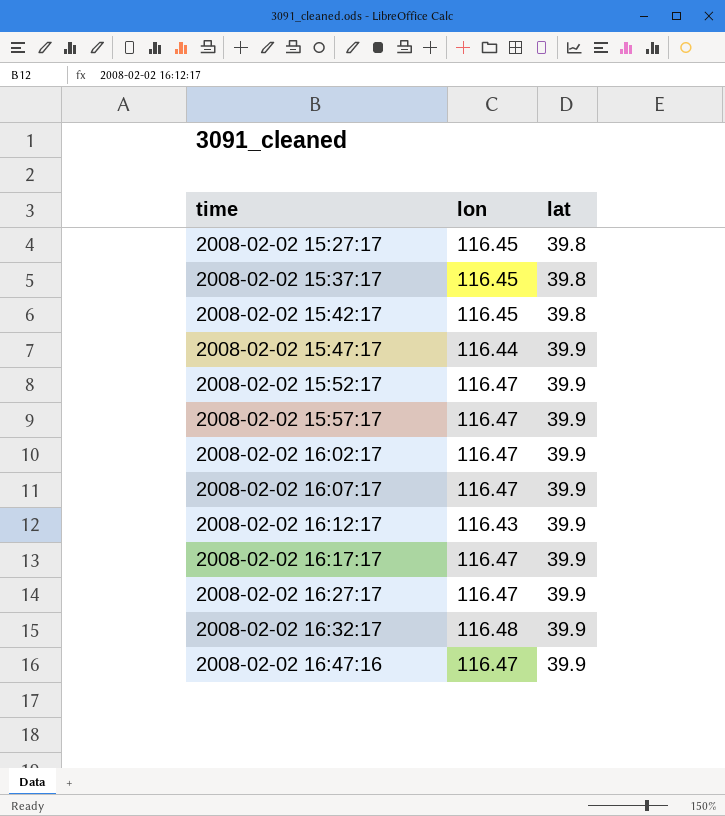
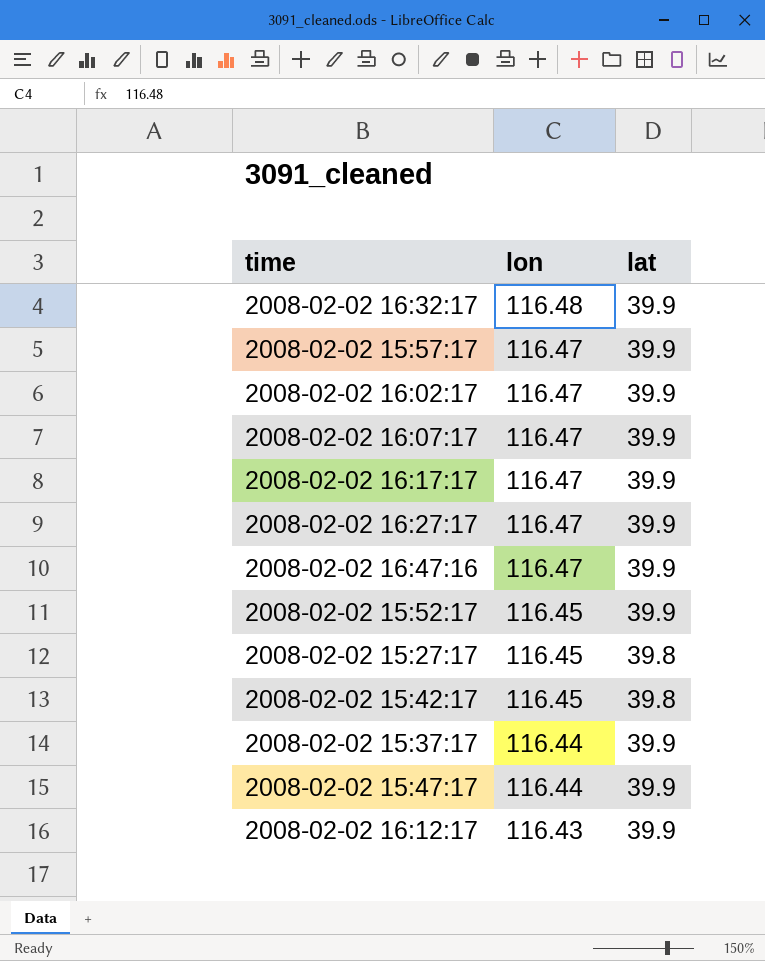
row order: time ascending -> lon descending
2008-02-02 15:52:17 | lon: 116.47 -> 116.45
2008-02-02 15:37:17 | lon: 116.45 -> 116.44
2008-02-02 15:37:17 | lat: 39.8 -> 39.9

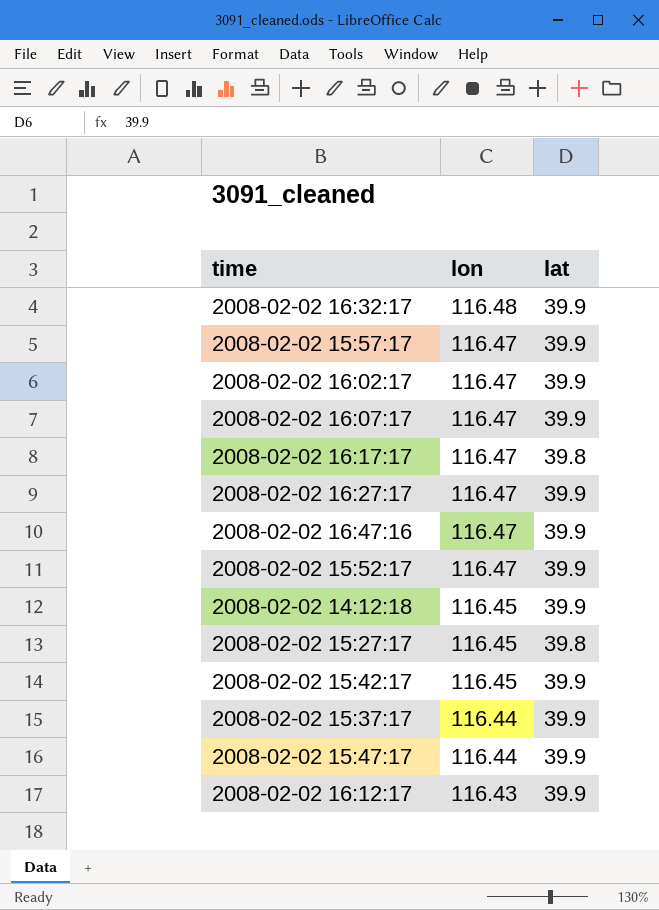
2008-02-02 16:17:17 | lat: 39.9 -> 39.8
2008-02-02 15:52:17 | lon: 116.45 -> 116.47
row 2008-02-02 14:12:18: none -> 116.45 | 39.9
2008-02-02 15:42:17 | lat: 39.8 -> 39.9

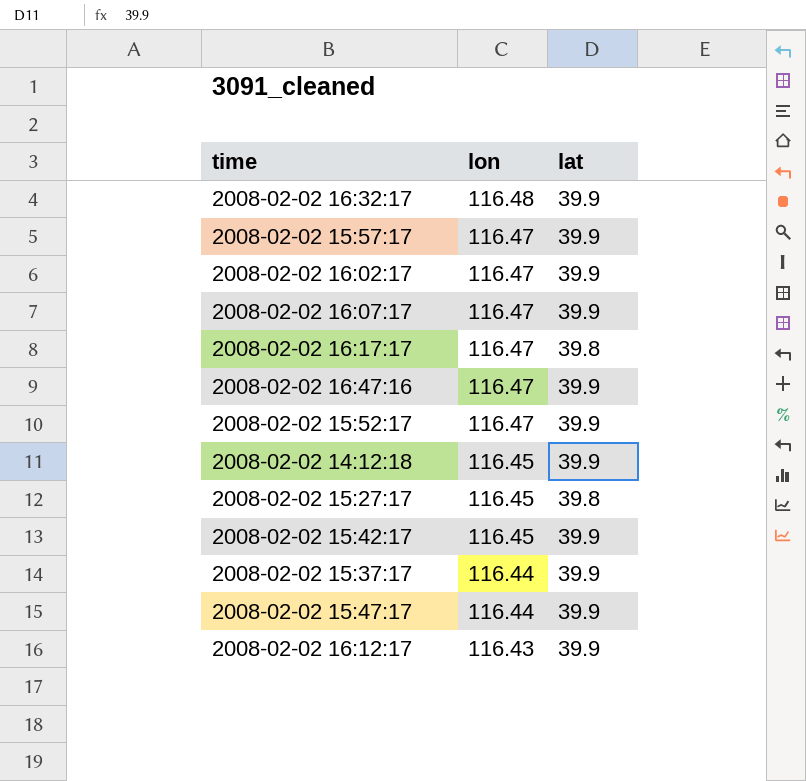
row 2008-02-02 16:27:17: 116.47 | 39.9 -> none

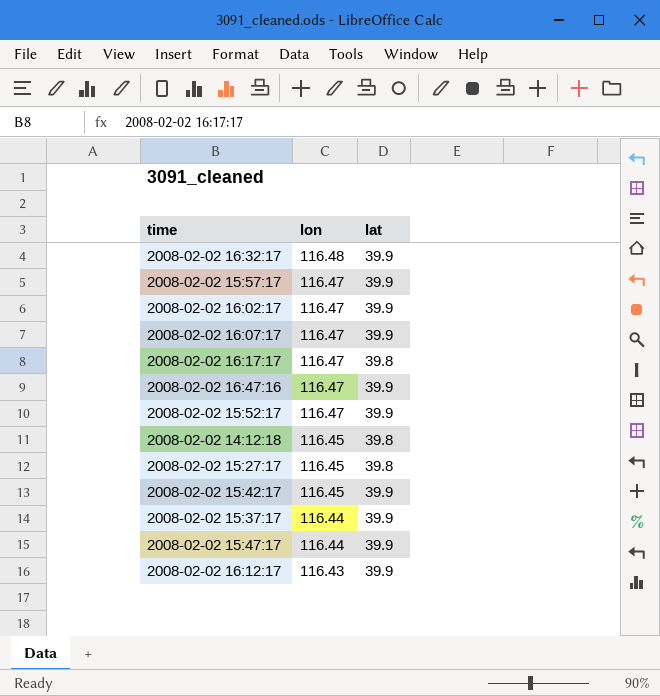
2008-02-02 14:12:18 | lat: 39.9 -> 39.8

